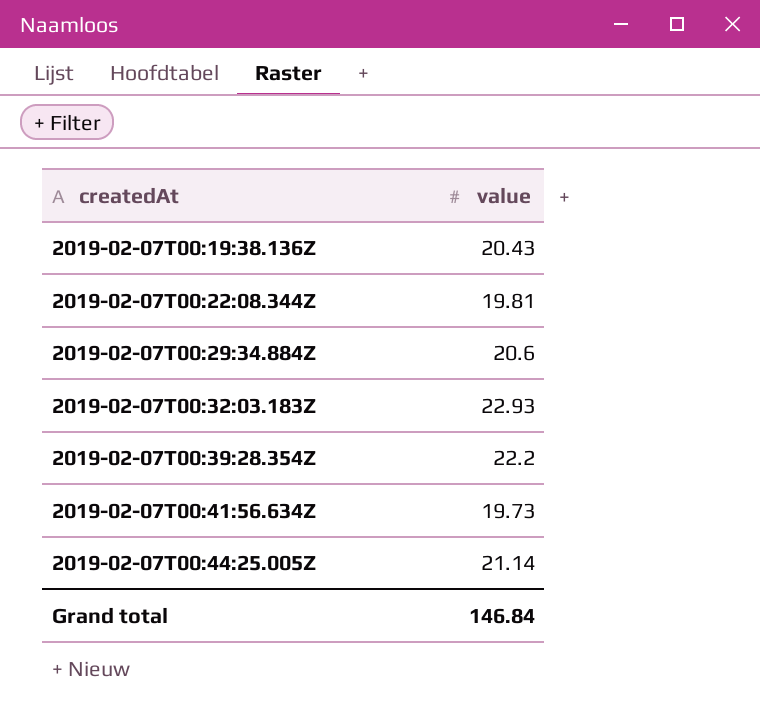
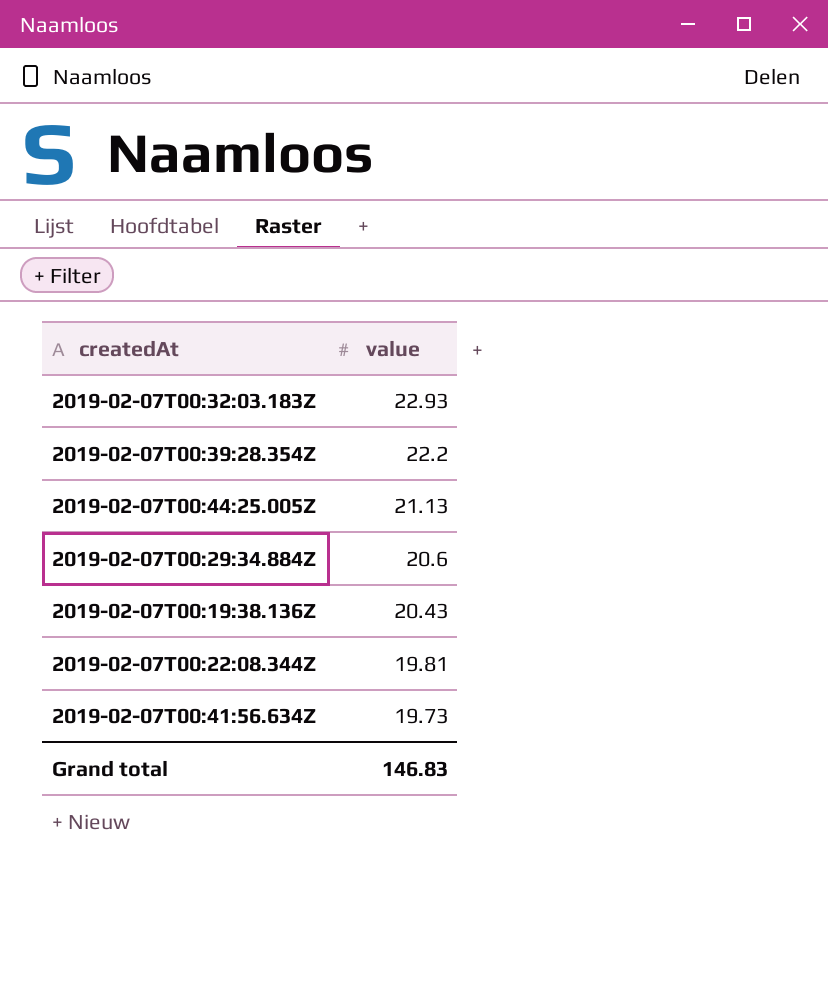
row order: createdAt ascending -> value descending
2019-02-07T00:44:25.005Z | value: 21.14 -> 21.13
Grand total | value: 146.84 -> 146.83

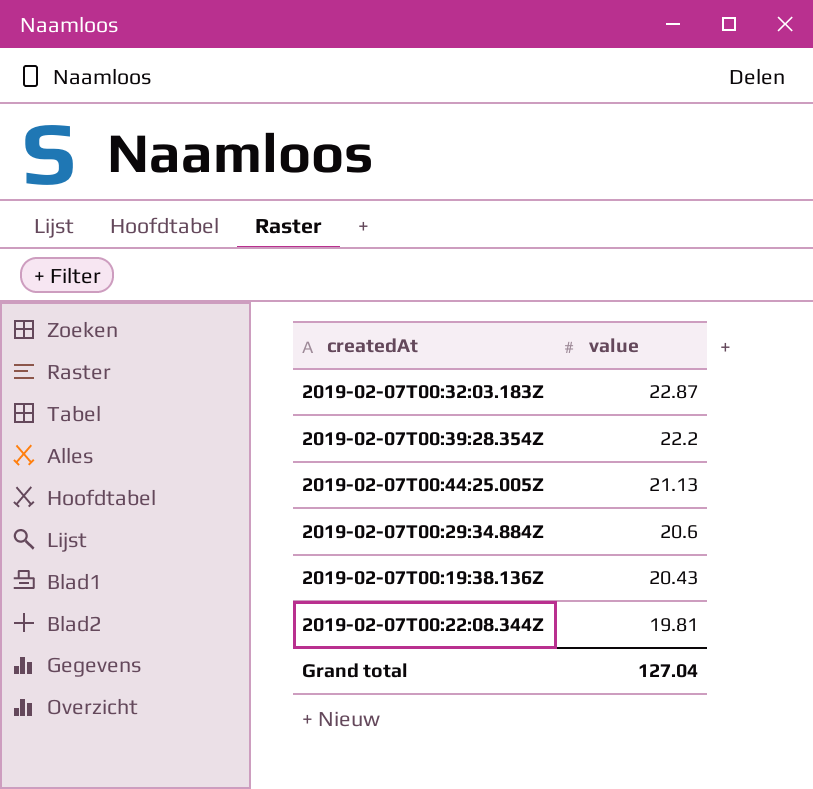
row 2019-02-07T00:41:56.634Z: 19.73 -> none
2019-02-07T00:32:03.183Z | value: 22.93 -> 22.87
Grand total | value: 146.83 -> 127.04

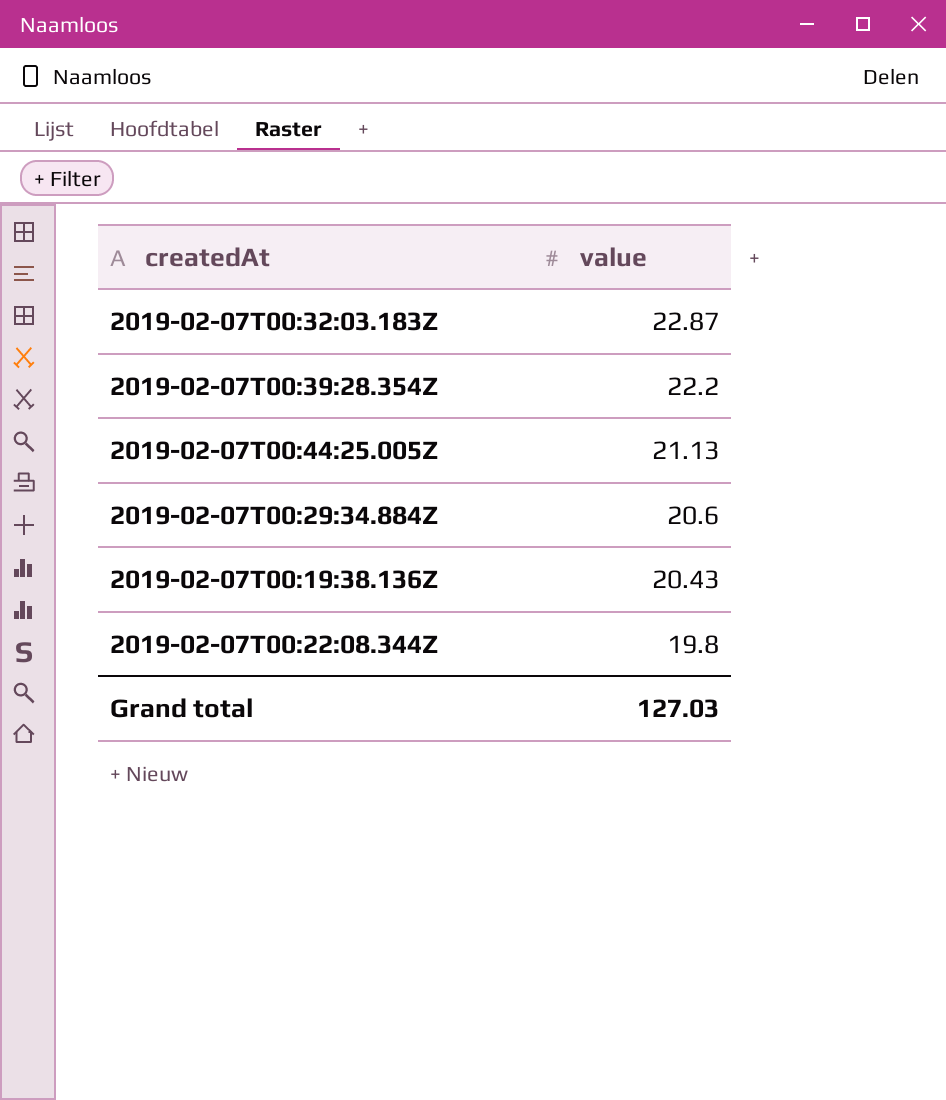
2019-02-07T00:22:08.344Z | value: 19.81 -> 19.8
Grand total | value: 127.04 -> 127.03

